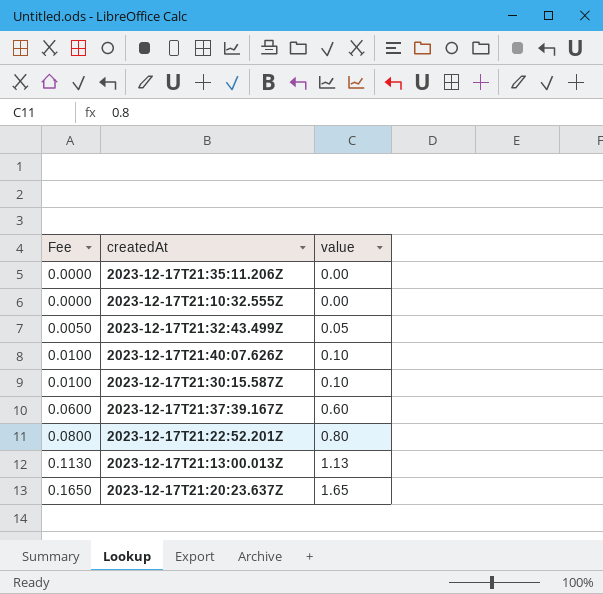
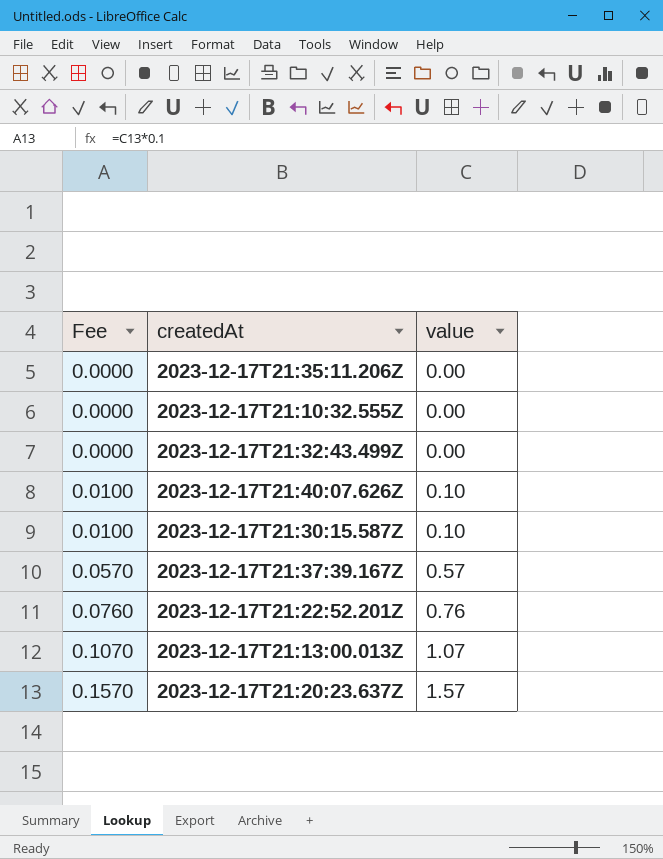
2023-12-17T21:32:43.499Z | Fee: 0.0050 -> 0.0000
2023-12-17T21:32:43.499Z | value: 0.05 -> 0.00
2023-12-17T21:37:39.167Z | Fee: 0.0600 -> 0.0570
2023-12-17T21:37:39.167Z | value: 0.60 -> 0.57
2023-12-17T21:22:52.201Z | Fee: 0.0800 -> 0.0760
2023-12-17T21:22:52.201Z | value: 0.80 -> 0.76
2023-12-17T21:13:00.013Z | Fee: 0.1130 -> 0.1070
2023-12-17T21:13:00.013Z | value: 1.13 -> 1.07
2023-12-17T21:20:23.637Z | Fee: 0.1650 -> 0.1570
2023-12-17T21:20:23.637Z | value: 1.65 -> 1.57

